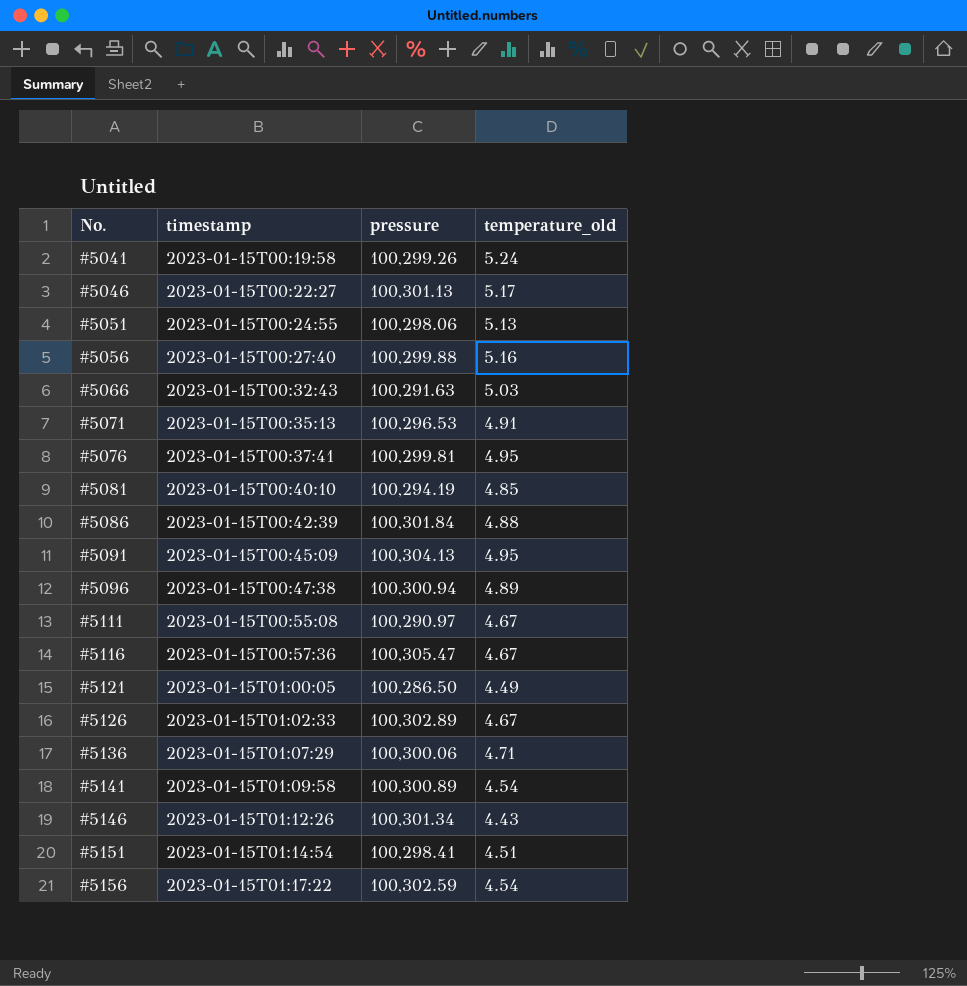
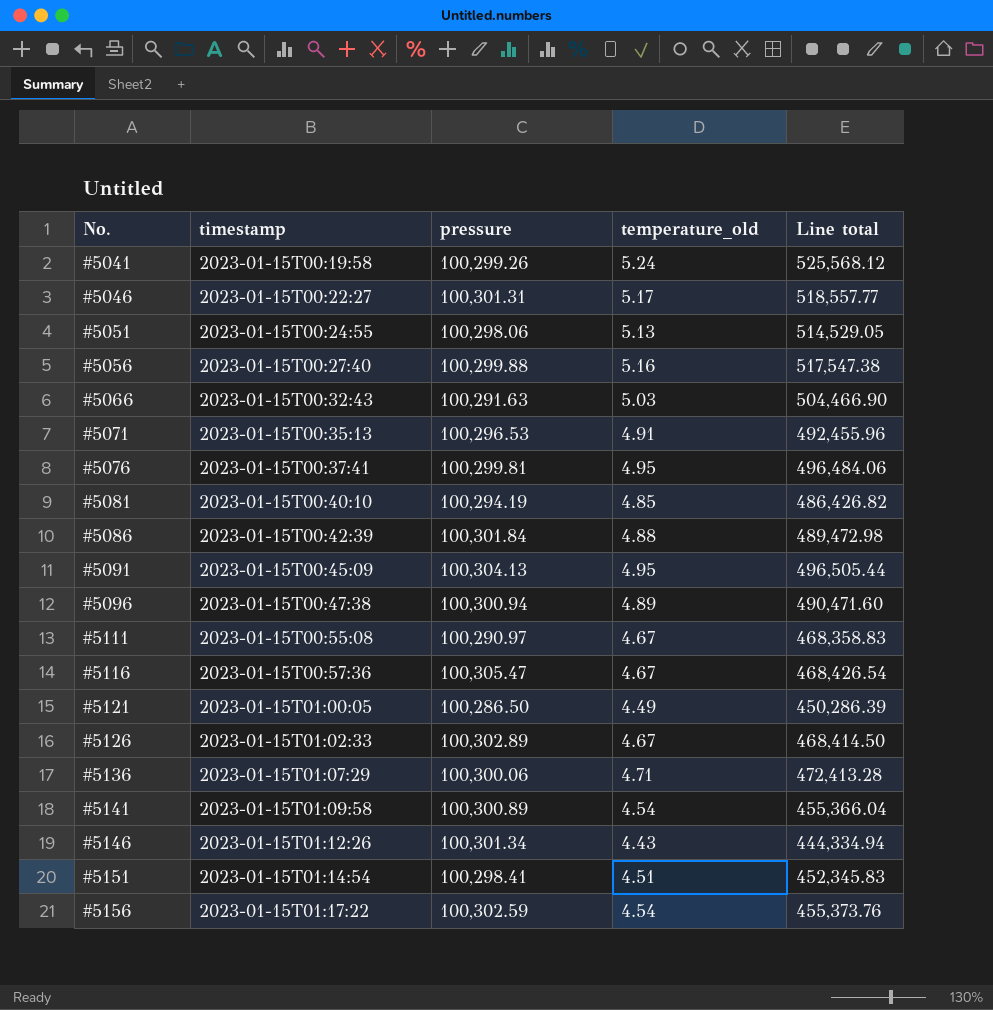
column Line total | formula: none -> [pressure] * [temperature_old]
#5046 | pressure: 100,301.13 -> 100,301.31

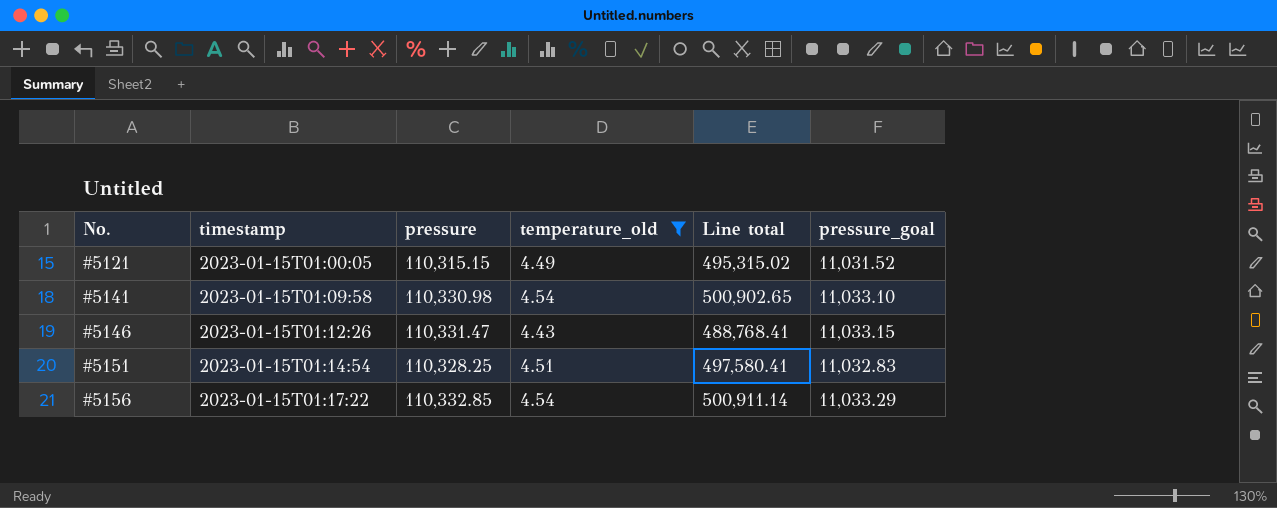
filter: none -> temperature_old <= 4.54
column pressure_goal | formula: none -> [pressure] * 0.1
#5121 | pressure: 100,286.50 -> 110,315.15
#5121 | Line total: 450,286.39 -> 495,315.02
#5141 | pressure: 100,300.89 -> 110,330.98
#5141 | Line total: 455,366.04 -> 500,902.65
#5146 | pressure: 100,301.34 -> 110,331.47
#5146 | Line total: 444,334.94 -> 488,768.41
#5151 | pressure: 100,298.41 -> 110,328.25
#5151 | Line total: 452,345.83 -> 497,580.41
#5156 | pressure: 100,302.59 -> 110,332.85
#5156 | Line total: 455,373.76 -> 500,911.14

